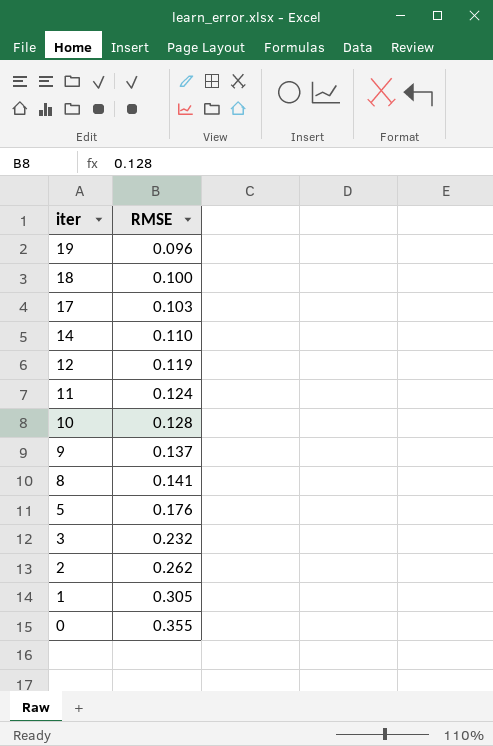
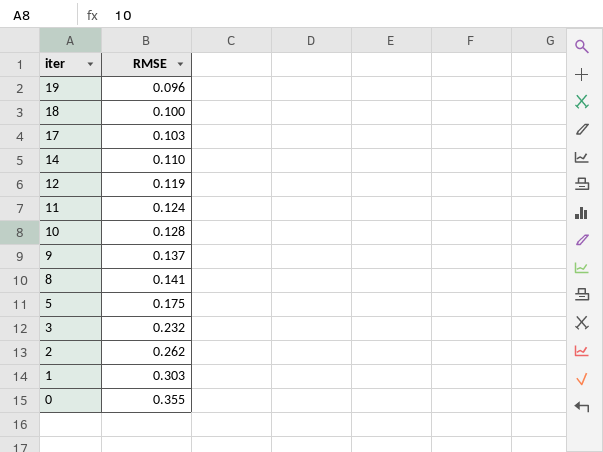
5 | RMSE: 0.176 -> 0.175
1 | RMSE: 0.305 -> 0.303

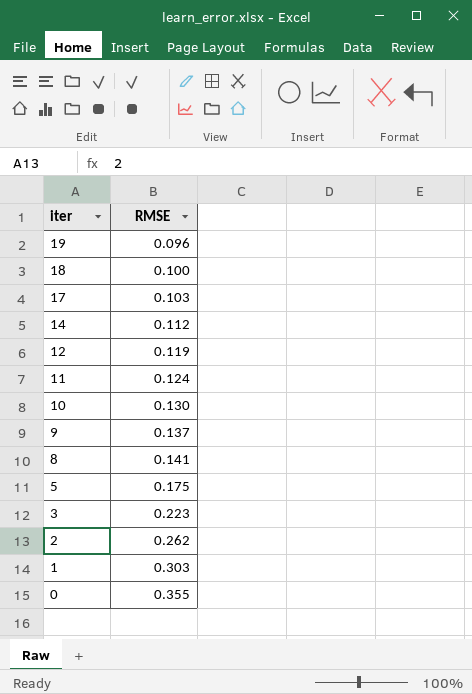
14 | RMSE: 0.110 -> 0.112
10 | RMSE: 0.128 -> 0.130
3 | RMSE: 0.232 -> 0.223

